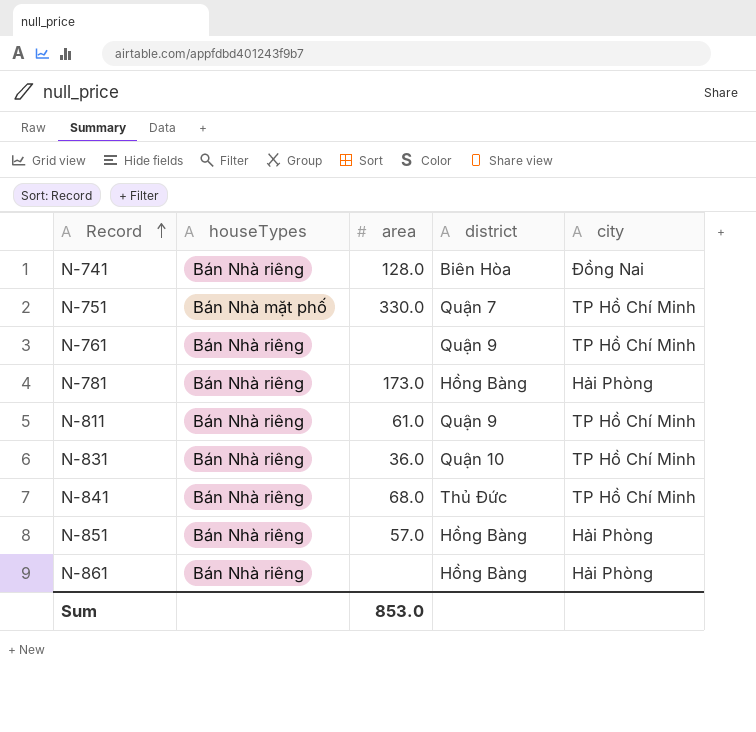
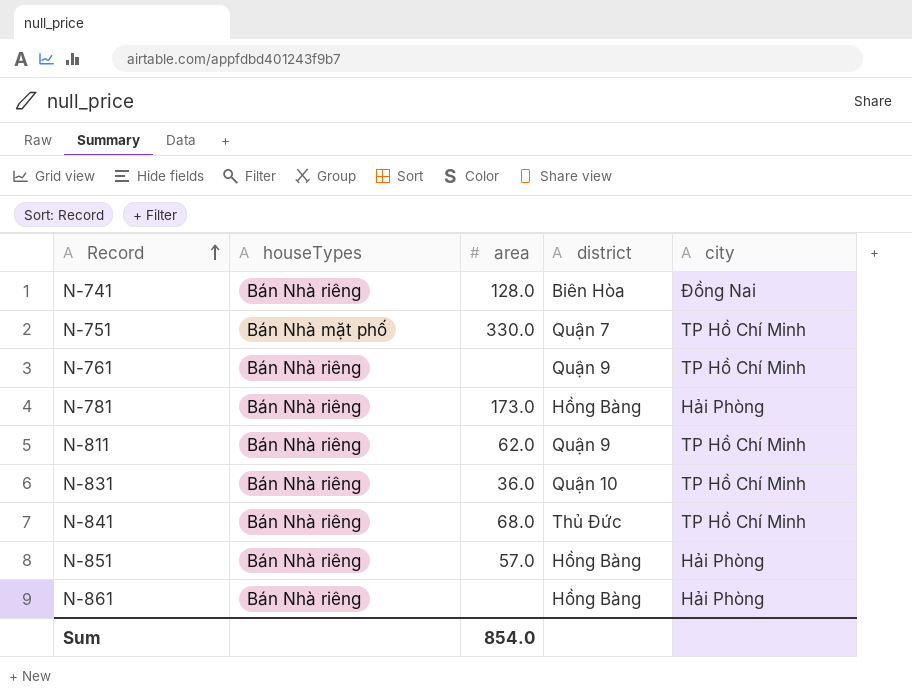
N-811 | area: 61.0 -> 62.0
Sum | area: 853.0 -> 854.0

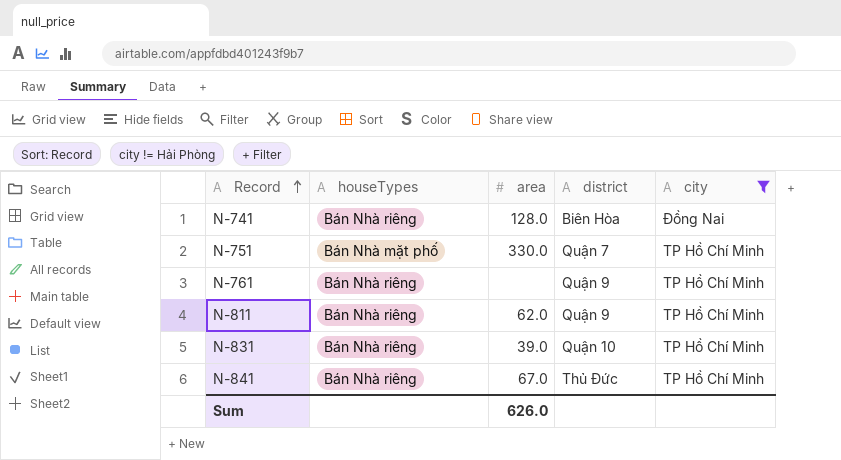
filter: none -> city != Hải Phòng
N-831 | area: 36.0 -> 39.0
N-841 | area: 68.0 -> 67.0
Sum | area: 854.0 -> 626.0

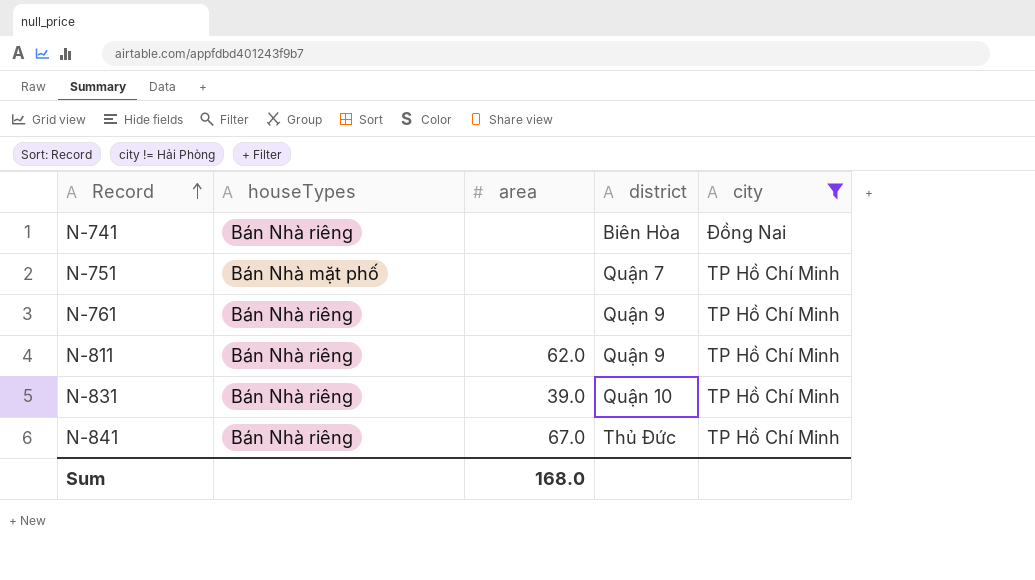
N-741 | area: 128.0 -> none
N-751 | area: 330.0 -> none
Sum | area: 626.0 -> 168.0

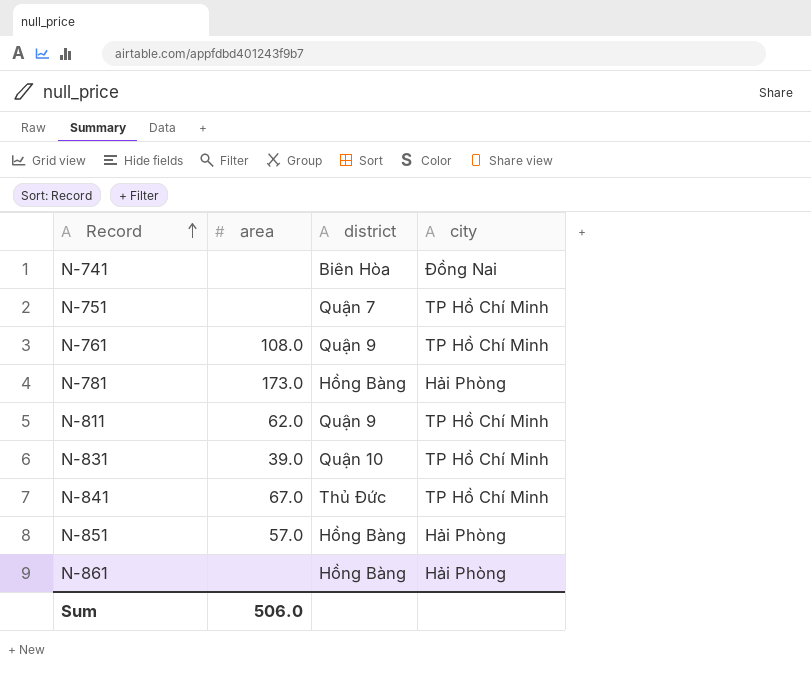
filter: city != Hải Phòng -> none
column houseTypes | position: 2 -> none
N-761 | area: none -> 108.0
Sum | area: 168.0 -> 506.0

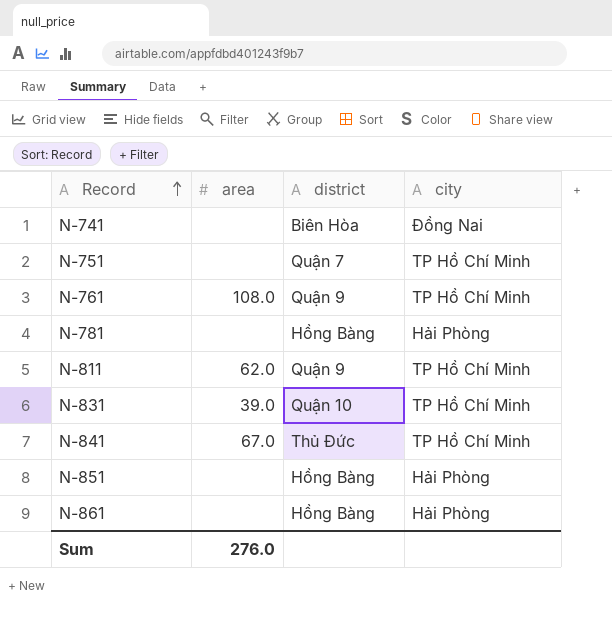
N-781 | area: 173.0 -> none
N-851 | area: 57.0 -> none
Sum | area: 506.0 -> 276.0

